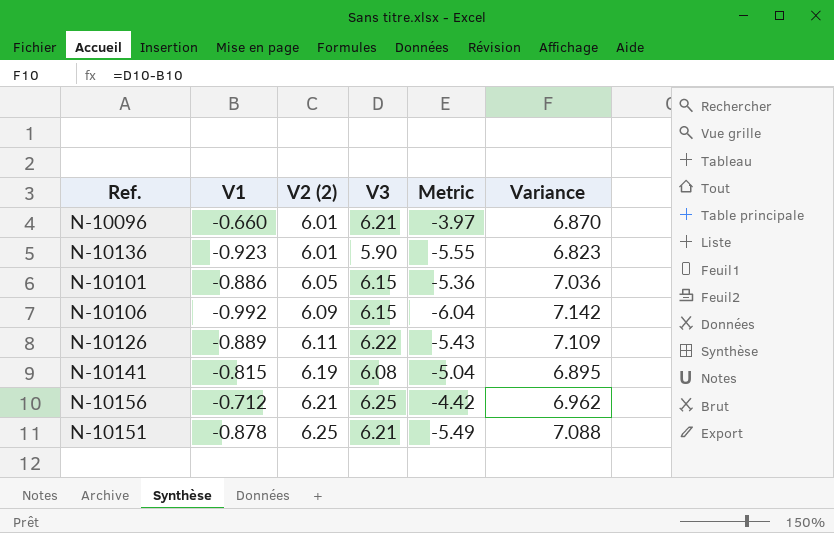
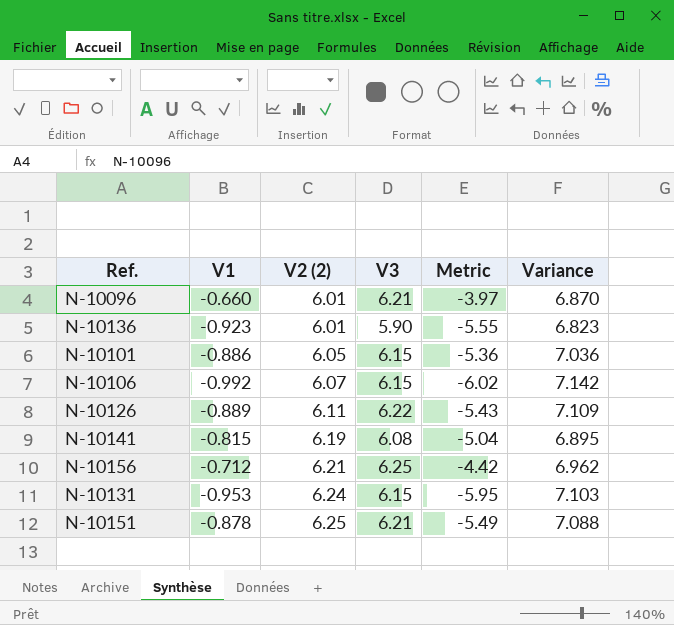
N-10106 | V2 (2): 6.09 -> 6.07
N-10106 | Metric: -6.04 -> -6.02
row N-10131: none -> -0.953 | 6.24 | 6.15 | -5.95 | 7.103

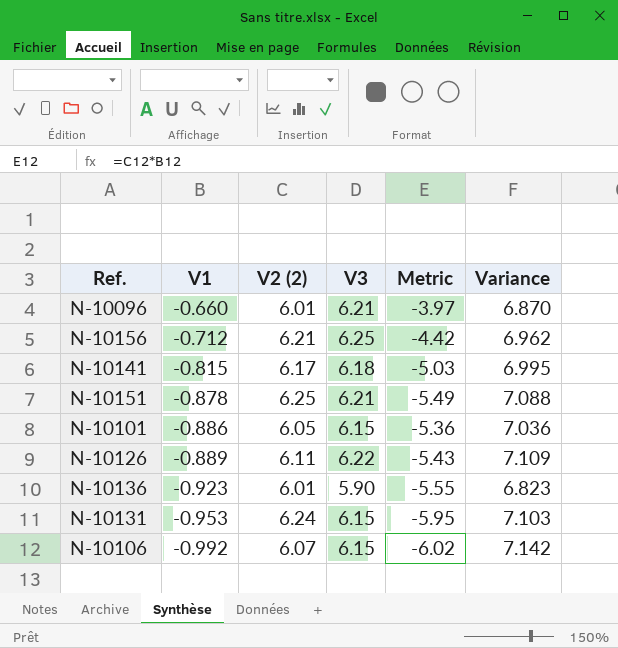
row order: V2 (2) ascending -> V1 descending
N-10141 | V2 (2): 6.19 -> 6.17
N-10141 | V3: 6.08 -> 6.18
N-10141 | Metric: -5.04 -> -5.03
N-10141 | Variance: 6.895 -> 6.995

